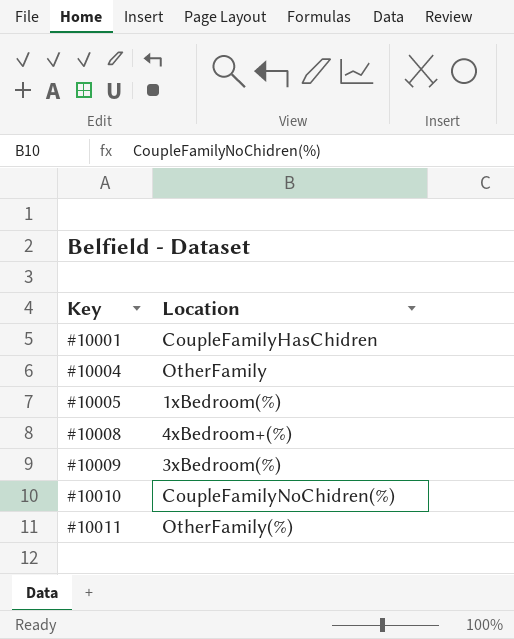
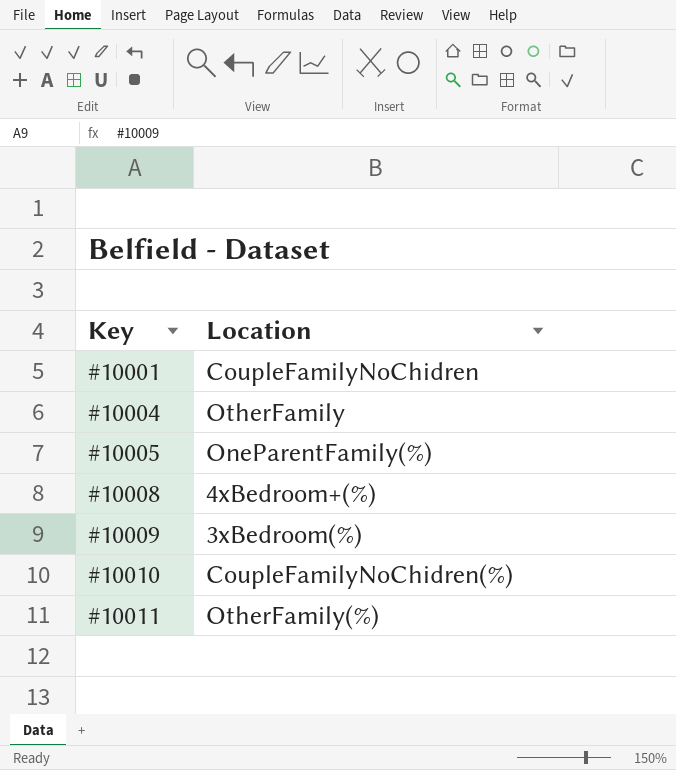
#10001 | Location: CoupleFamilyHasChidren -> CoupleFamilyNoChidren
#10005 | Location: 1xBedroom(%) -> OneParentFamily(%)

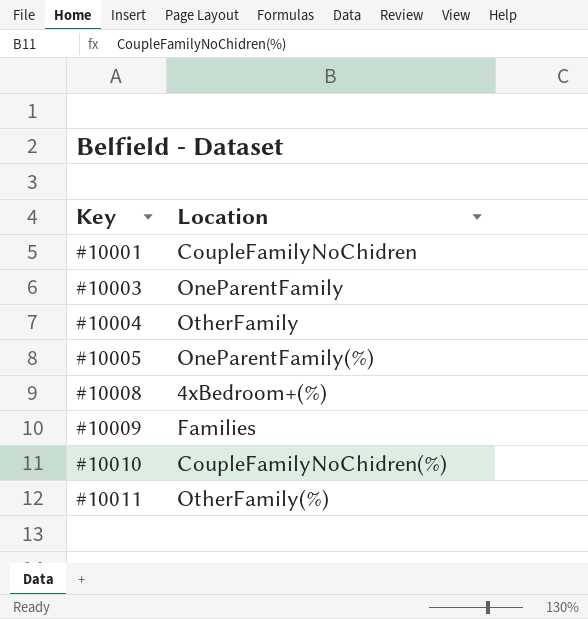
row #10003: none -> OneParentFamily
#10009 | Location: 3xBedroom(%) -> Families

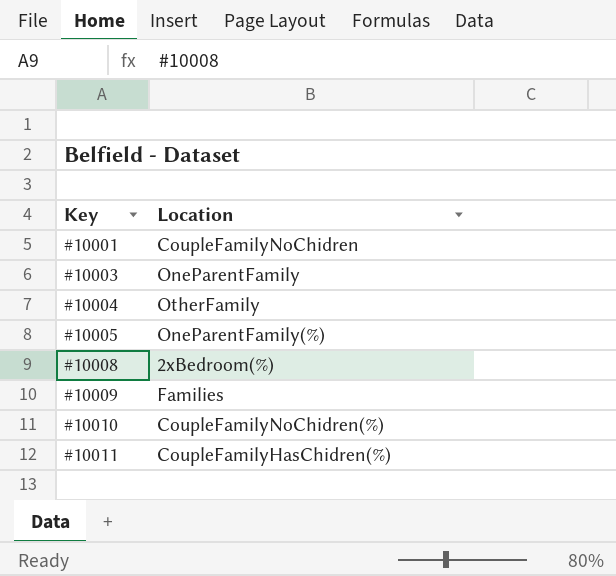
#10008 | Location: 4xBedroom+(%) -> 2xBedroom(%)
#10011 | Location: OtherFamily(%) -> CoupleFamilyHasChidren(%)

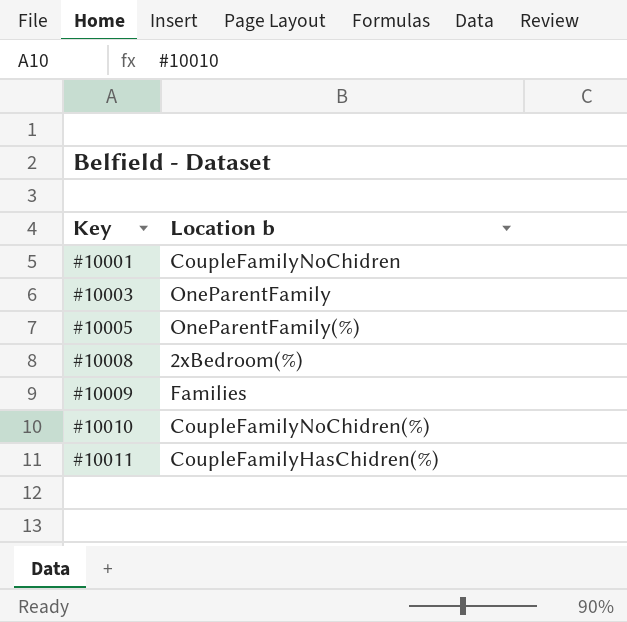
column name: Location -> Location b
row #10004: OtherFamily -> none

